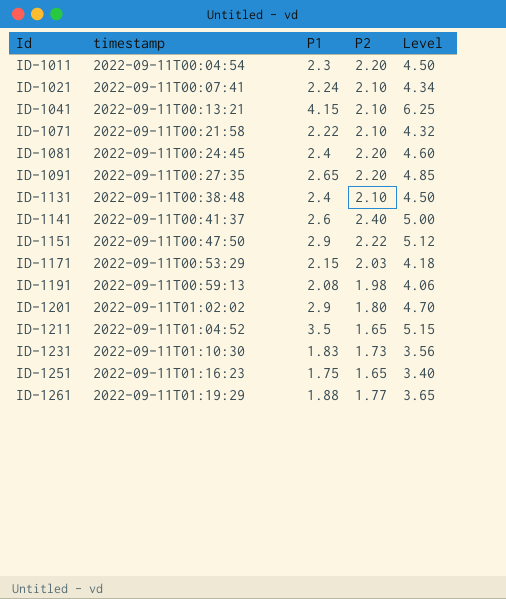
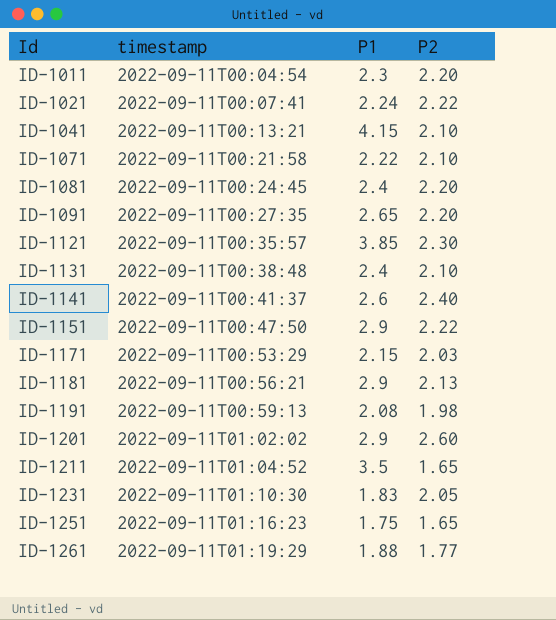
column Level | formula: [P1] + [P2] -> none
ID-1021 | P2: 2.10 -> 2.22
row ID-1121: none -> 2022-09-11T00:35:57 | 3.85 | 2.30
row ID-1181: none -> 2022-09-11T00:56:21 | 2.9 | 2.13
ID-1201 | P2: 1.80 -> 2.60
ID-1231 | P2: 1.73 -> 2.05

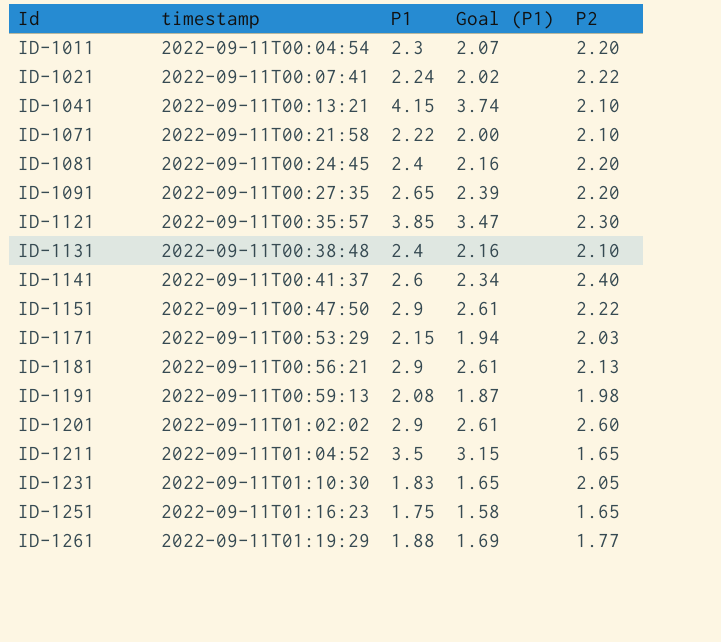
column Goal (P1) | formula: none -> [P1] * 0.9

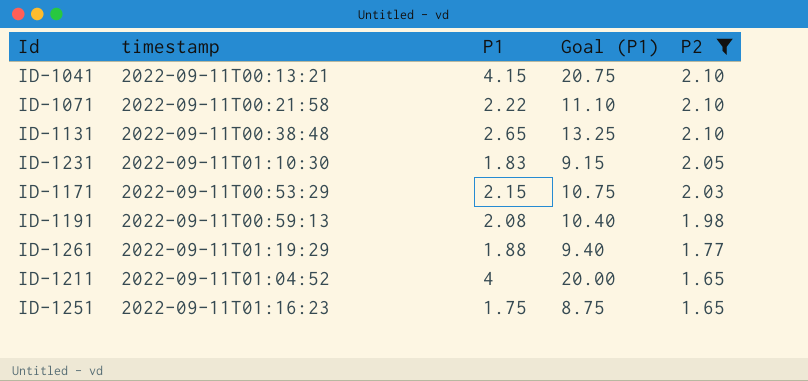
filter: none -> P2 <= 2.10
row order: Id ascending -> P2 descending
column Goal (P1) | formula: [P1] * 0.9 -> [P1] * 5
ID-1131 | P1: 2.4 -> 2.65
ID-1211 | P1: 3.5 -> 4

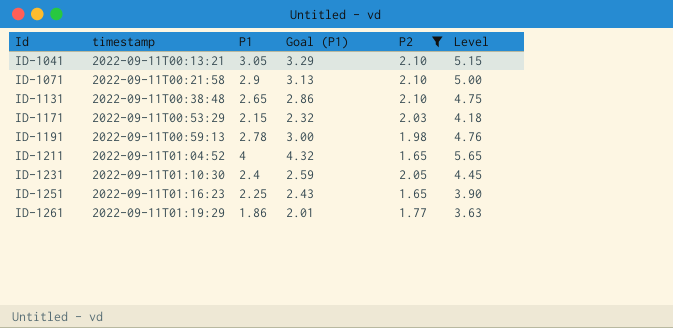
row order: P2 descending -> Id ascending
column Goal (P1) | formula: [P1] * 5 -> [P1] * 1.08
column Level | formula: none -> [P1] + [P2]
ID-1041 | P1: 4.15 -> 3.05
ID-1071 | P1: 2.22 -> 2.9
ID-1191 | P1: 2.08 -> 2.78
ID-1231 | P1: 1.83 -> 2.4
ID-1251 | P1: 1.75 -> 2.25
ID-1261 | P1: 1.88 -> 1.86

